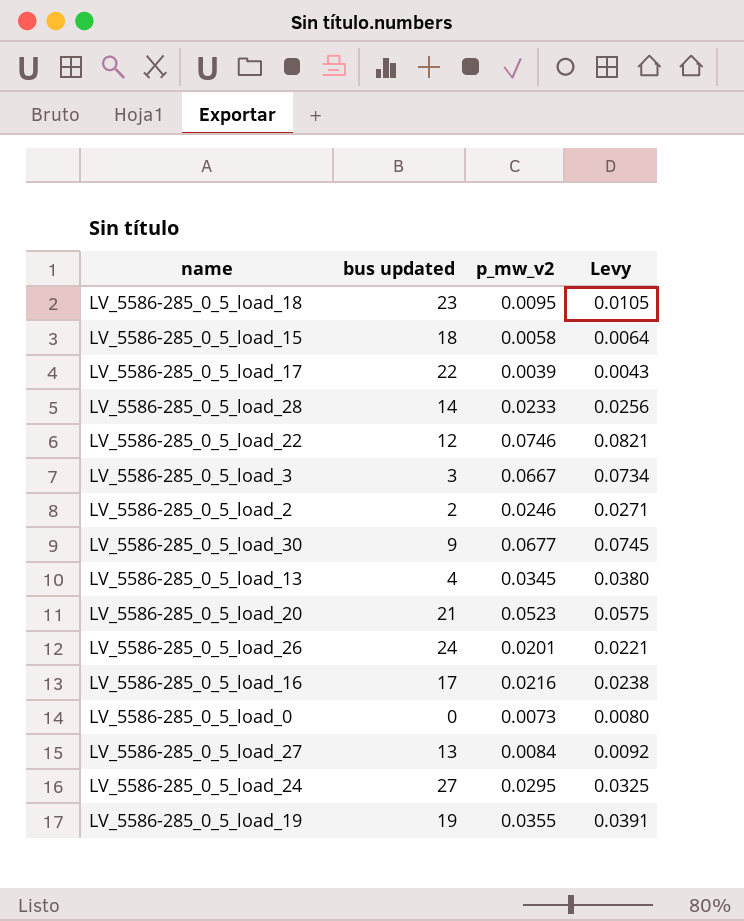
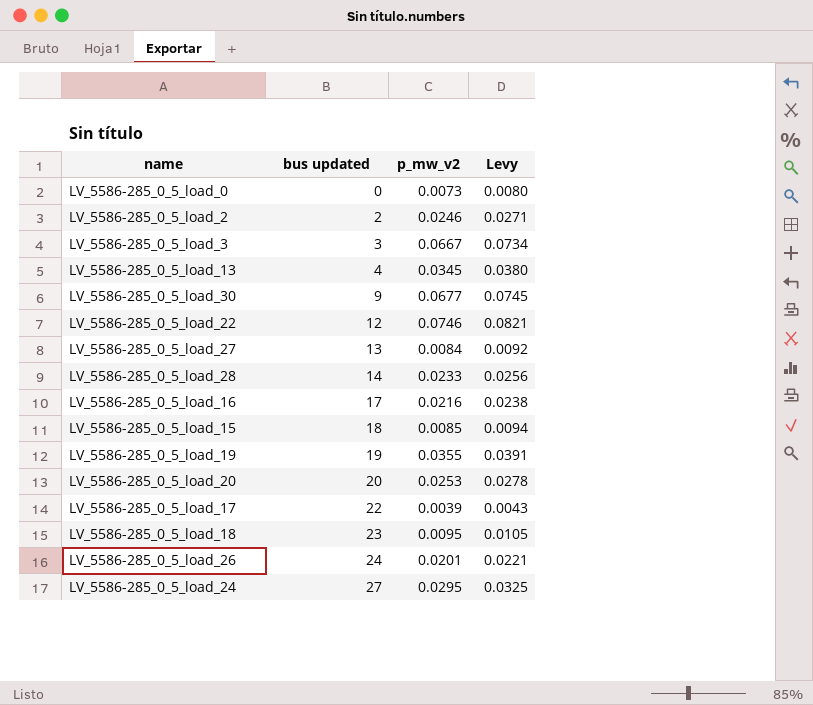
row order: none -> bus updated ascending
LV_5586-285_0_5_load_15 | p_mw_v2: 0.0058 -> 0.0085
LV_5586-285_0_5_load_15 | Levy: 0.0064 -> 0.0094
LV_5586-285_0_5_load_20 | bus updated: 21 -> 20
LV_5586-285_0_5_load_20 | p_mw_v2: 0.0523 -> 0.0253
LV_5586-285_0_5_load_20 | Levy: 0.0575 -> 0.0278

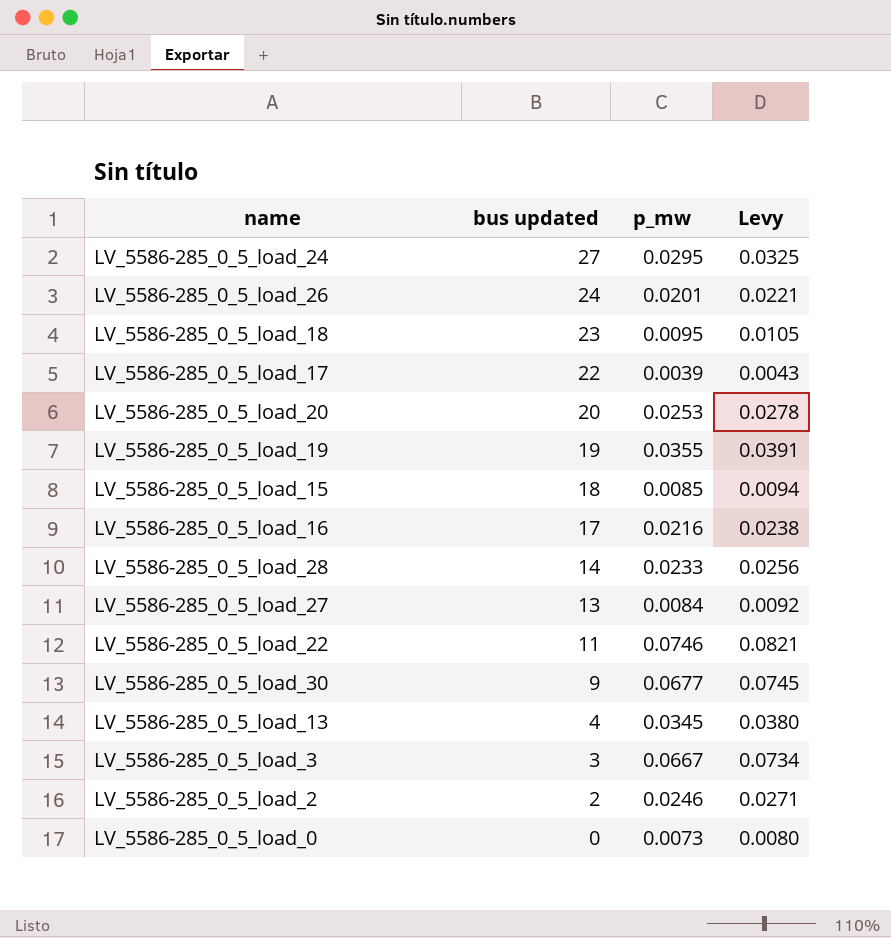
row order: bus updated ascending -> bus updated descending
column name: p_mw_v2 -> p_mw
LV_5586-285_0_5_load_22 | bus updated: 12 -> 11

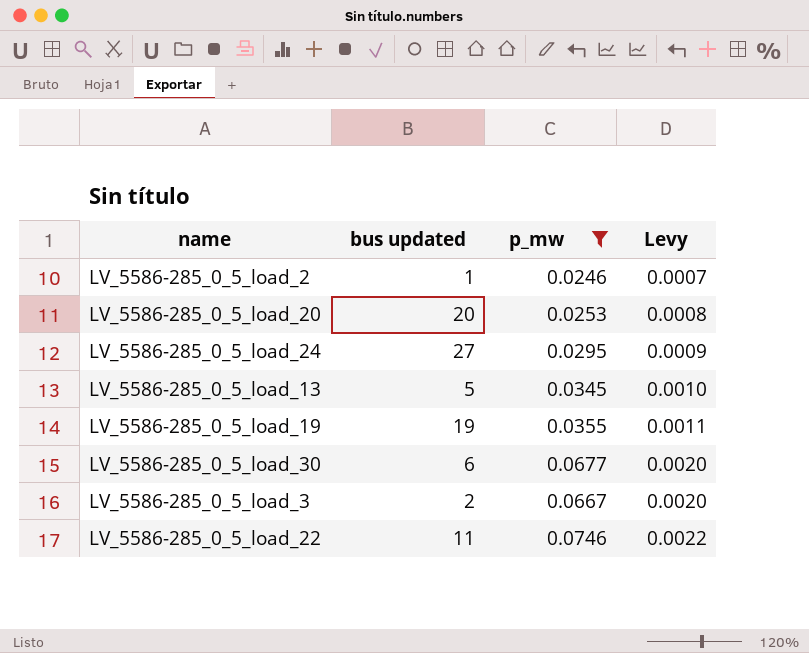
filter: none -> p_mw >= 0.0246
row order: bus updated descending -> Levy ascending
column Levy | formula: [p_mw] * 1.1 -> [p_mw] * 0.03
LV_5586-285_0_5_load_2 | bus updated: 2 -> 1
LV_5586-285_0_5_load_13 | bus updated: 4 -> 5
LV_5586-285_0_5_load_30 | bus updated: 9 -> 6
LV_5586-285_0_5_load_3 | bus updated: 3 -> 2

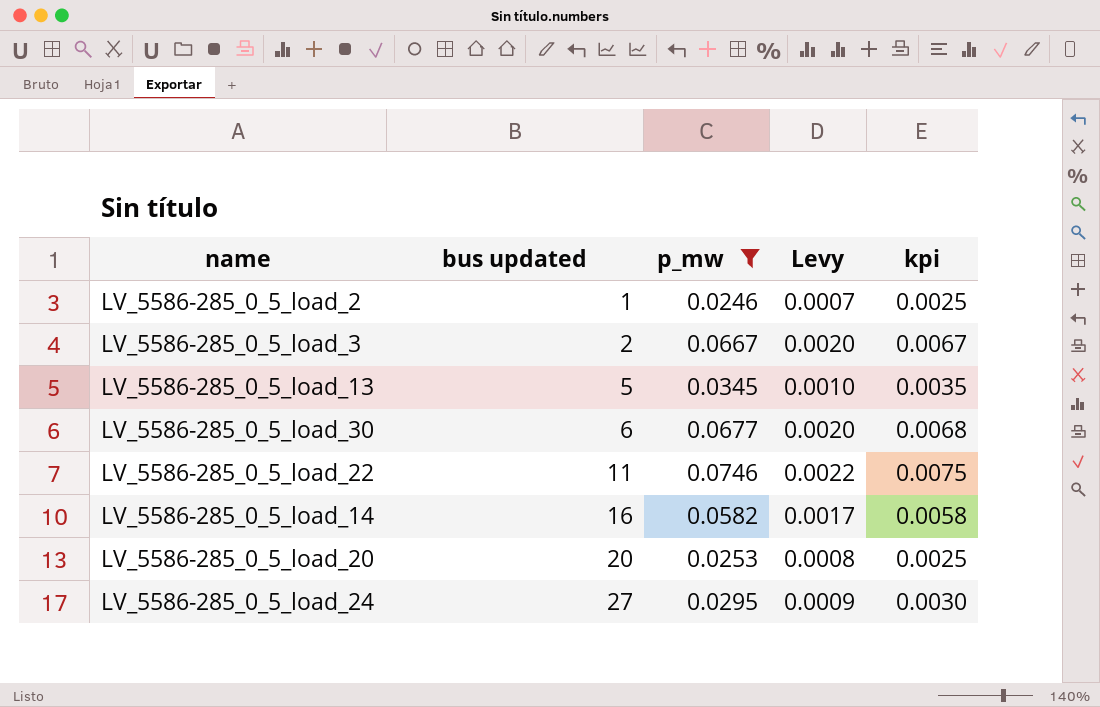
row order: Levy ascending -> bus updated ascending
column kpi | formula: none -> [p_mw] * 0.1
row LV_5586-285_0_5_load_19: 19 | 0.0355 | 0.0011 -> none
row LV_5586-285_0_5_load_14: none -> 16 | 0.0582 | 0.0017 | 0.0058

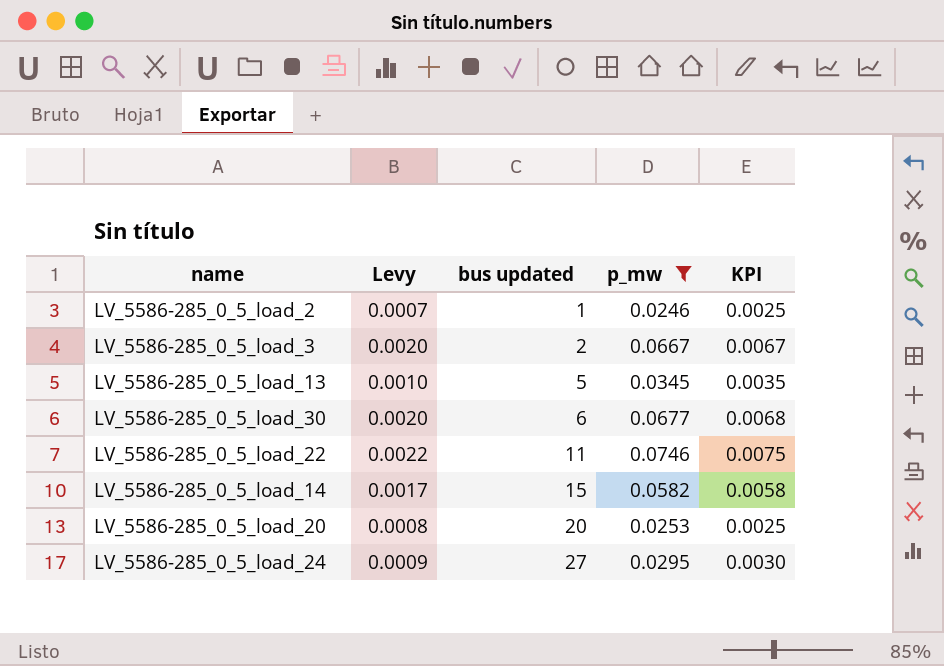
column Levy | position: 4 -> 2
column name: kpi -> KPI
LV_5586-285_0_5_load_14 | bus updated: 16 -> 15

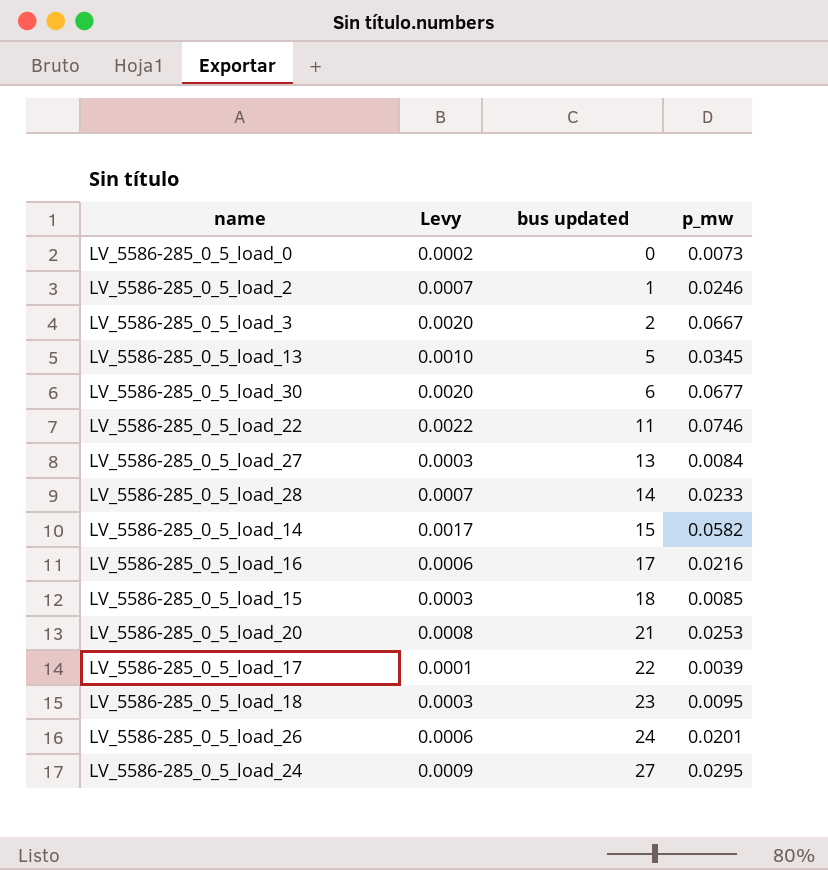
filter: p_mw >= 0.0246 -> none
column KPI | formula: [p_mw] * 0.1 -> none
LV_5586-285_0_5_load_20 | bus updated: 20 -> 21

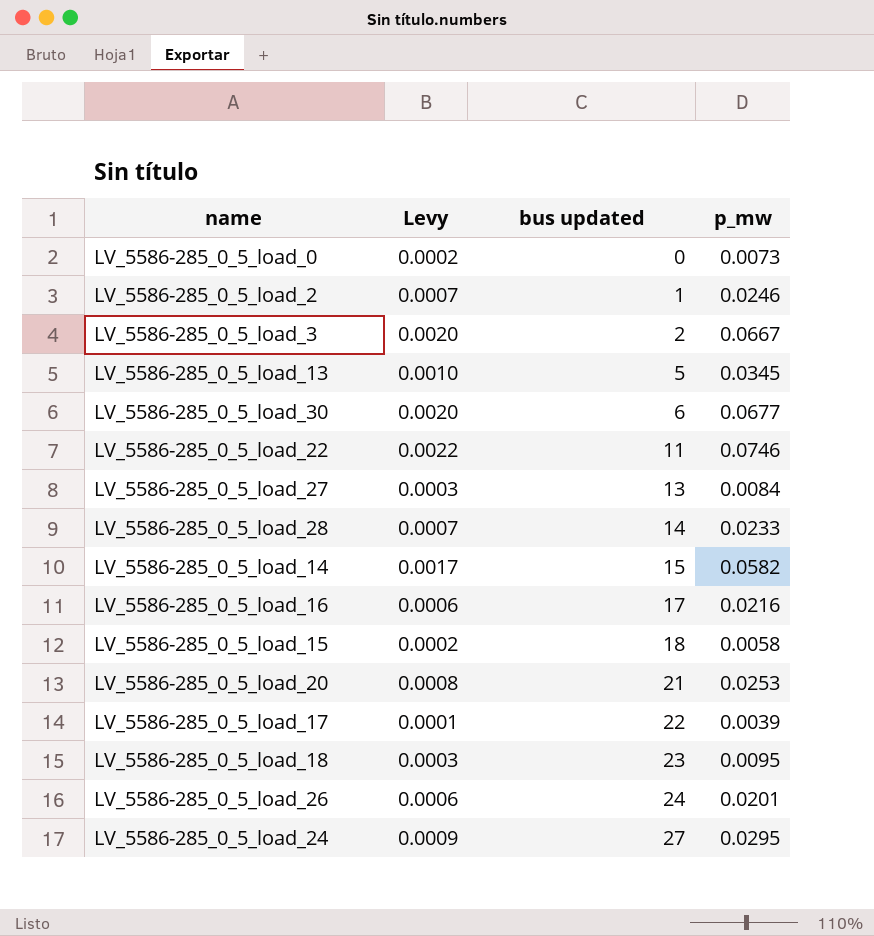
LV_5586-285_0_5_load_15 | Levy: 0.0003 -> 0.0002
LV_5586-285_0_5_load_15 | p_mw: 0.0085 -> 0.0058

